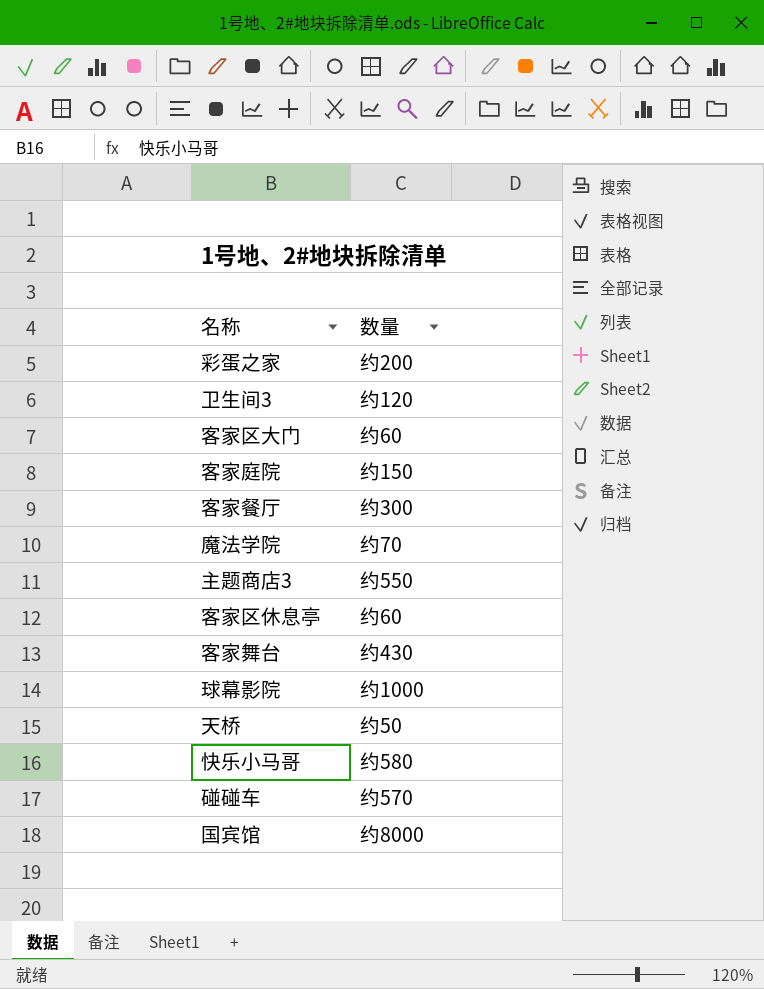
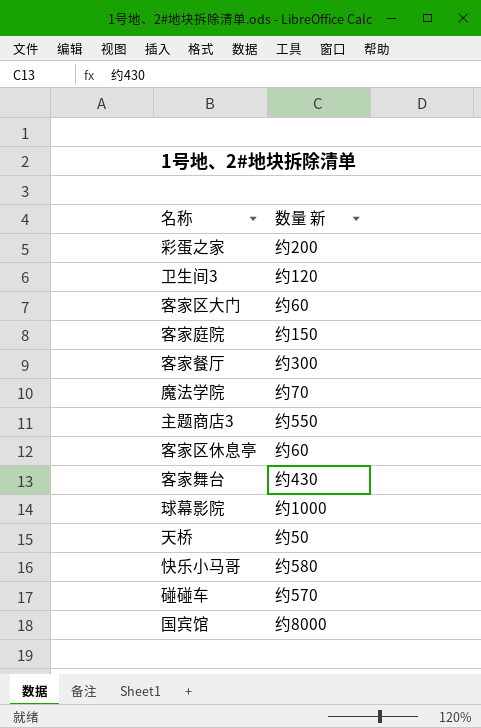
column name: 数量 -> 数量 新

